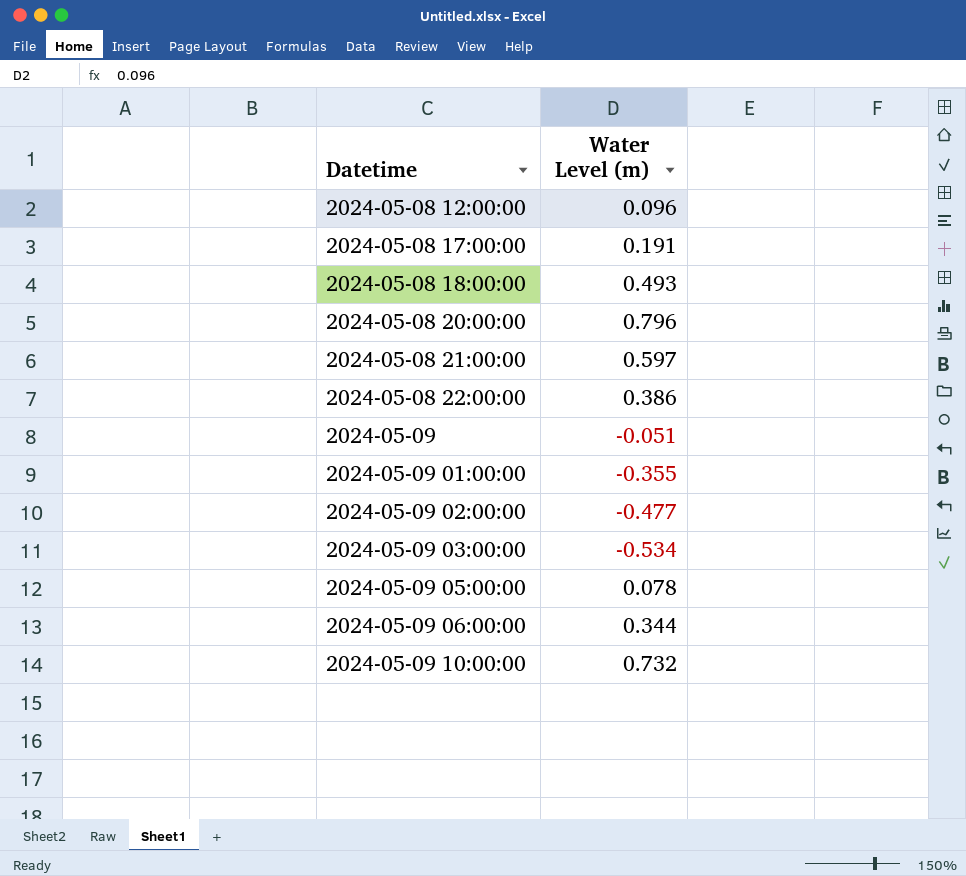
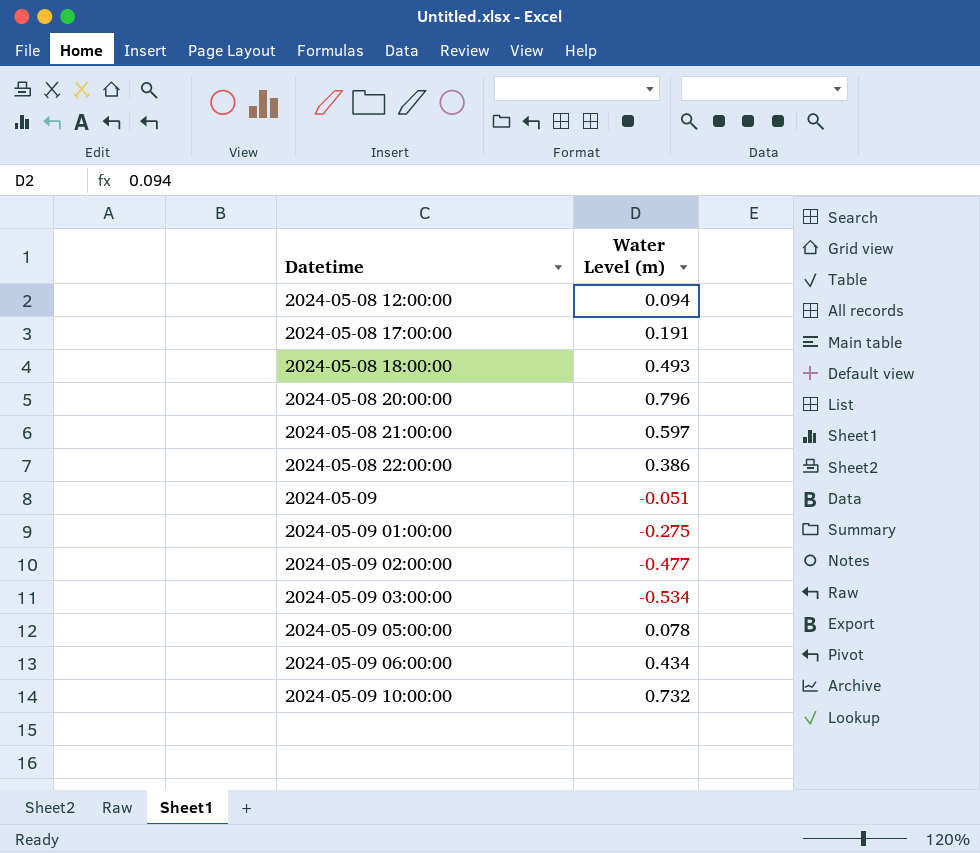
2024-05-08 12:00:00 | Water Level (m): 0.096 -> 0.094
2024-05-09 01:00:00 | Water Level (m): -0.355 -> -0.275
2024-05-09 06:00:00 | Water Level (m): 0.344 -> 0.434

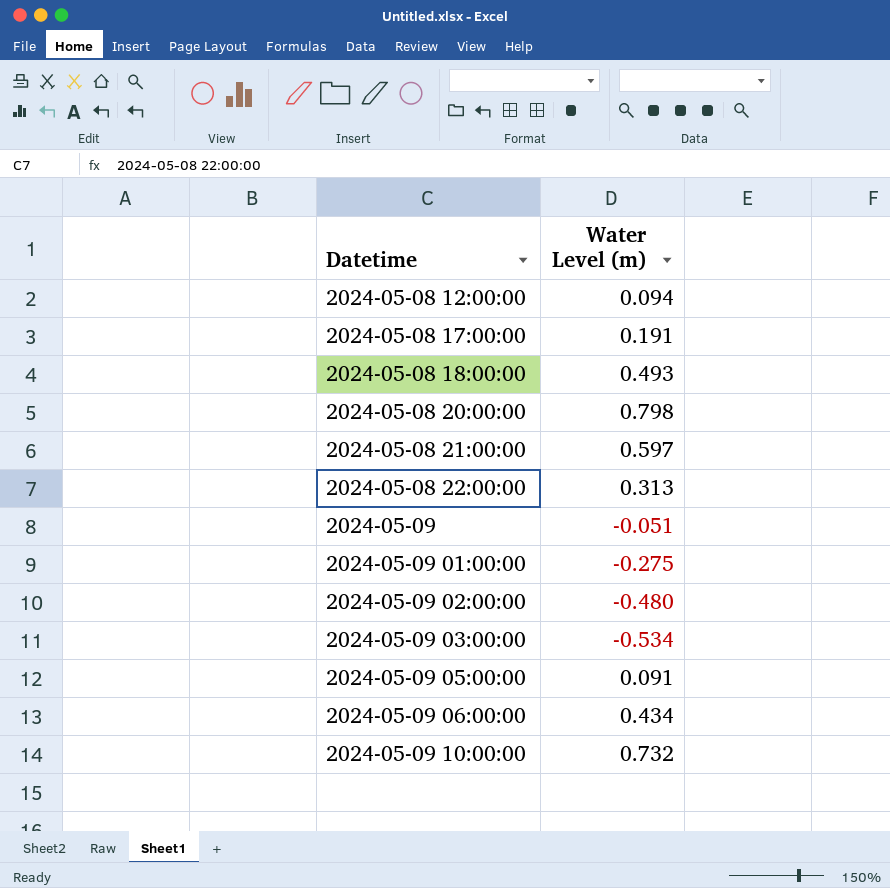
2024-05-08 20:00:00 | Water Level (m): 0.796 -> 0.798
2024-05-08 22:00:00 | Water Level (m): 0.386 -> 0.313
2024-05-09 02:00:00 | Water Level (m): -0.477 -> -0.480
2024-05-09 05:00:00 | Water Level (m): 0.078 -> 0.091

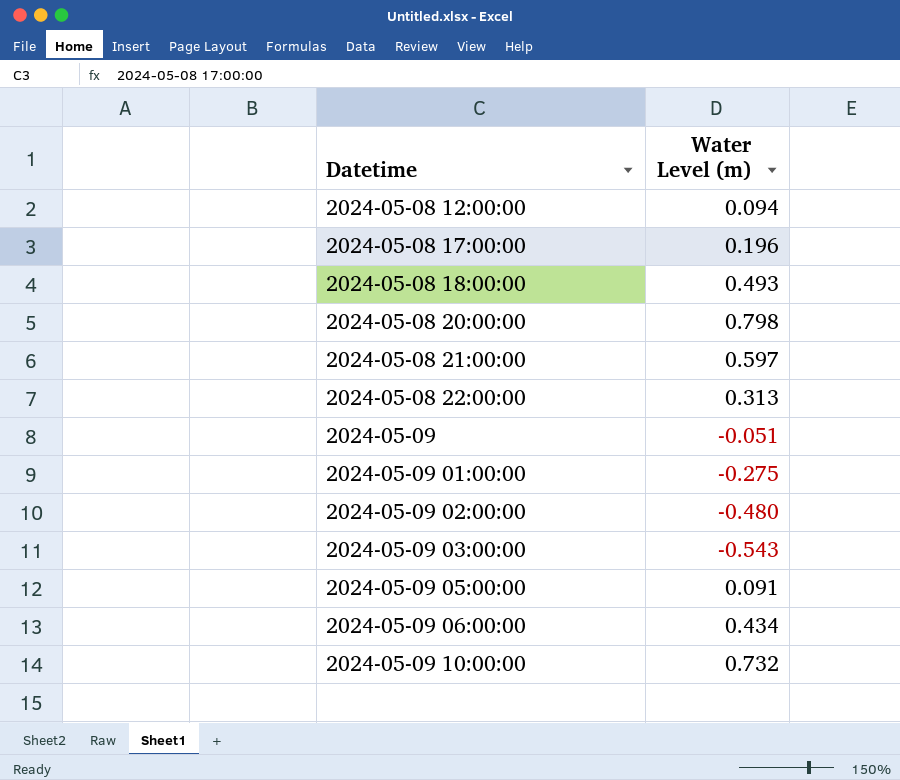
2024-05-08 17:00:00 | Water Level (m): 0.191 -> 0.196
2024-05-09 03:00:00 | Water Level (m): -0.534 -> -0.543

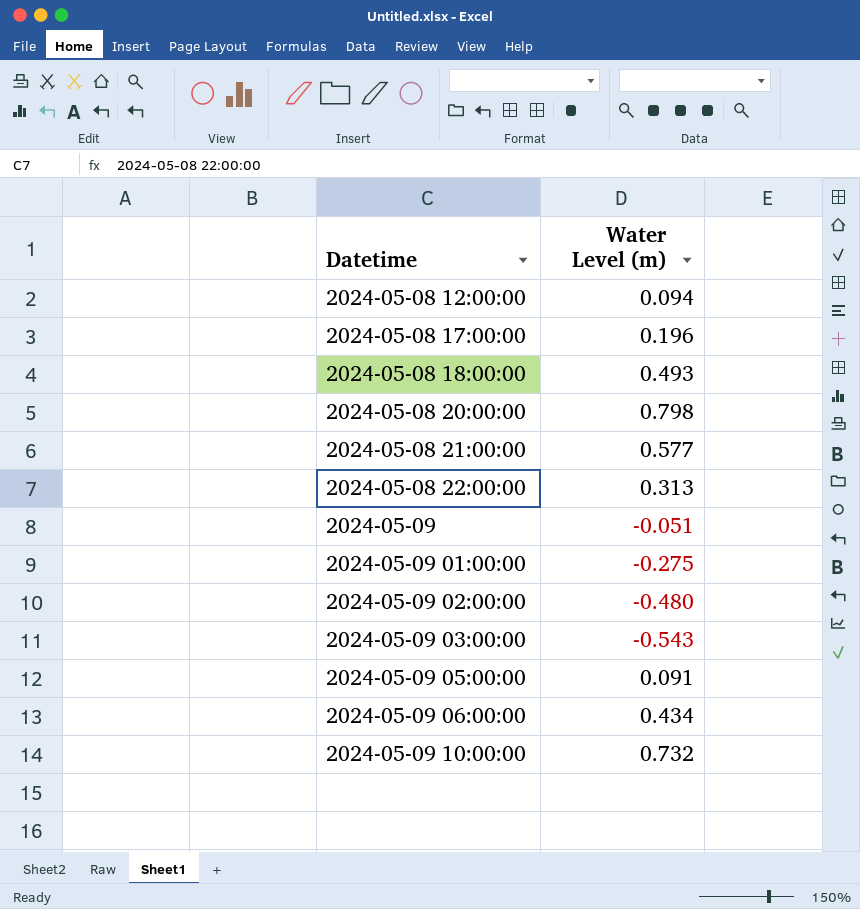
2024-05-08 21:00:00 | Water Level (m): 0.597 -> 0.577

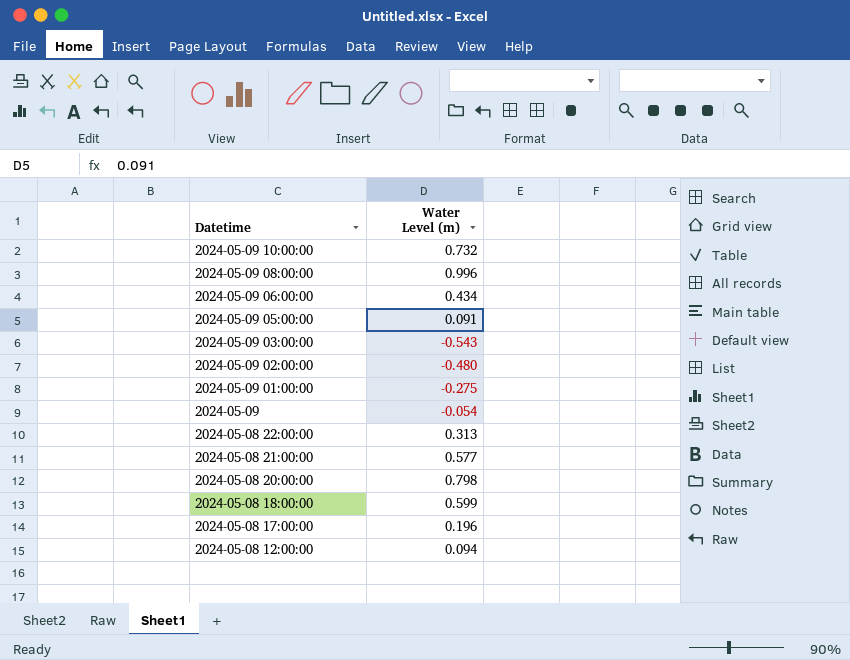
row order: Datetime ascending -> Datetime descending
row 2024-05-09 08:00:00: none -> 0.996
2024-05-09 | Water Level (m): -0.051 -> -0.054
2024-05-08 18:00:00 | Water Level (m): 0.493 -> 0.599

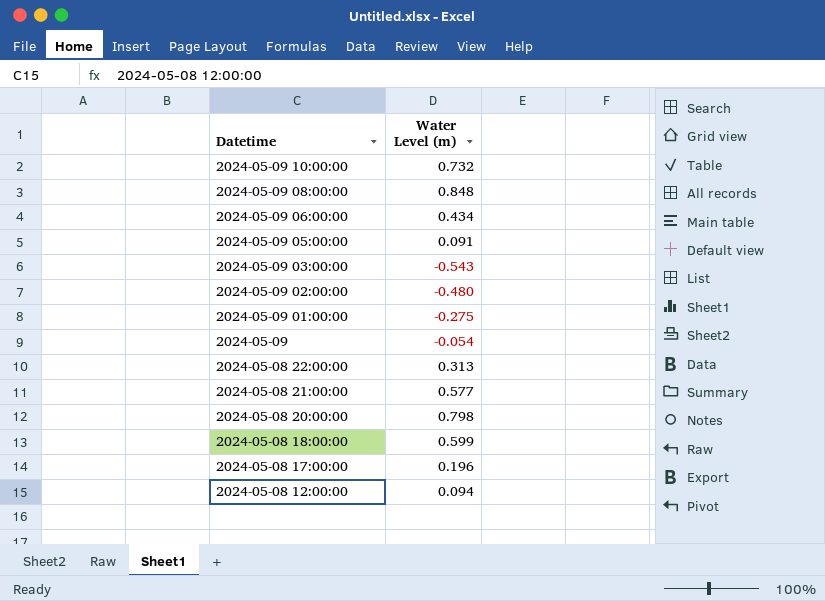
2024-05-09 08:00:00 | Water Level (m): 0.996 -> 0.848

